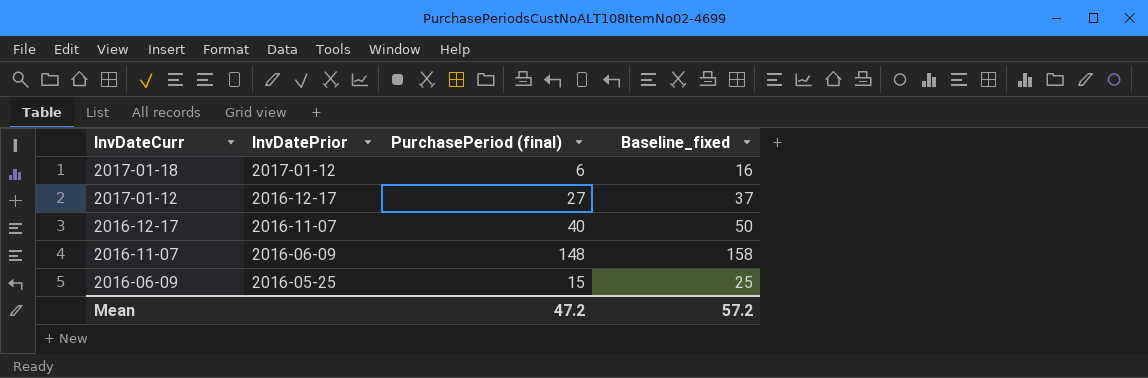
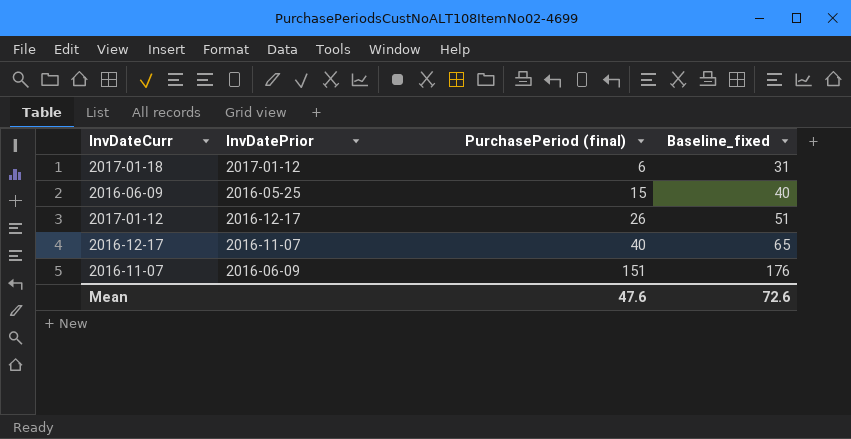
row order: InvDateCurr descending -> PurchasePeriod (final) ascending
column Baseline_fixed | formula: [PurchasePeriod (final)] + 10 -> [PurchasePeriod (final)] + 25
2017-01-12 | PurchasePeriod (final): 27 -> 26
2016-11-07 | PurchasePeriod (final): 148 -> 151
Mean | PurchasePeriod (final): 47.2 -> 47.6
Mean | Baseline_fixed: 57.2 -> 72.6

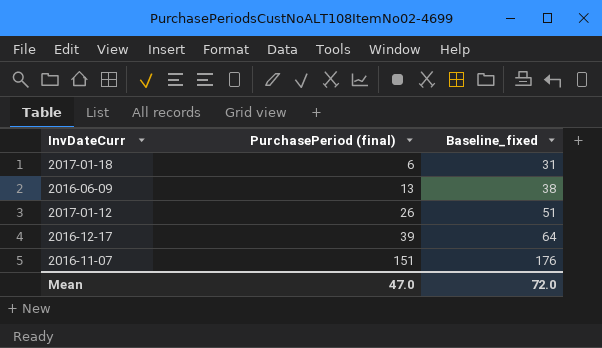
column InvDatePrior | position: 2 -> none
2016-06-09 | PurchasePeriod (final): 15 -> 13
2016-06-09 | Baseline_fixed: 40 -> 38
2016-12-17 | PurchasePeriod (final): 40 -> 39
2016-12-17 | Baseline_fixed: 65 -> 64
Mean | PurchasePeriod (final): 47.6 -> 47.0
Mean | Baseline_fixed: 72.6 -> 72.0

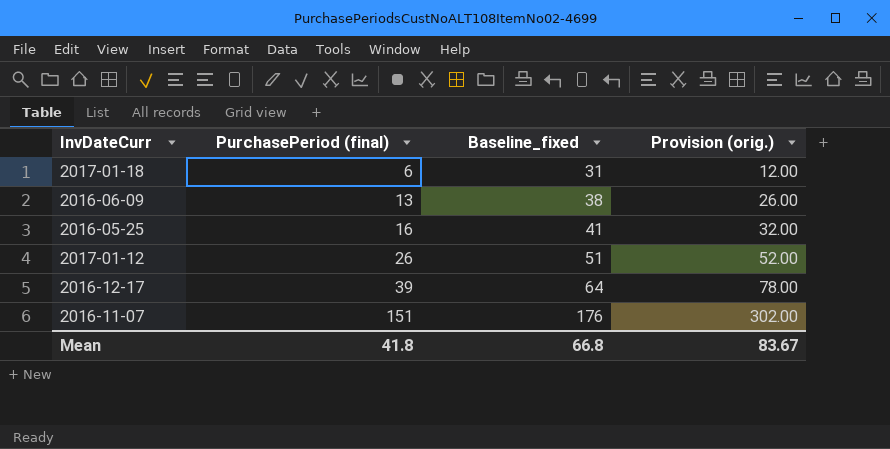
column Provision (orig.) | formula: none -> [PurchasePeriod (final)] * 2
row 2016-05-25: none -> 16 | 41 | 32.00
Mean | PurchasePeriod (final): 47.0 -> 41.8
Mean | Baseline_fixed: 72.0 -> 66.8

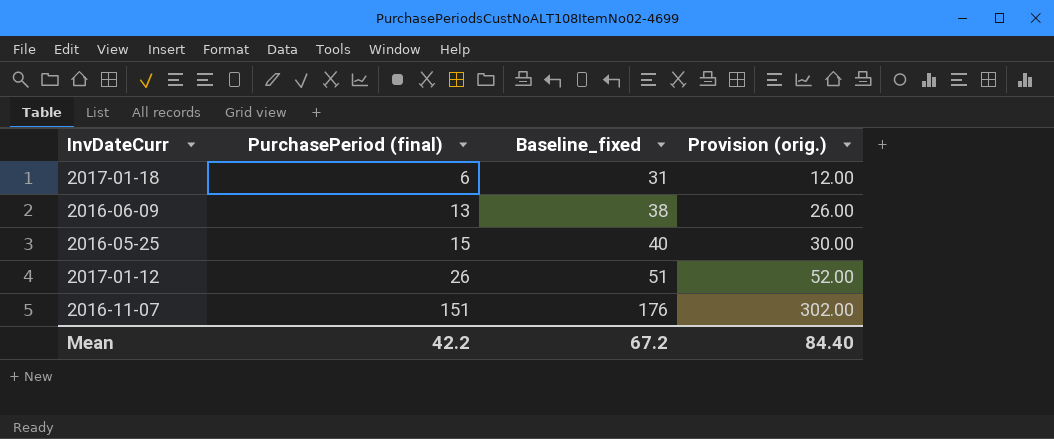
row 2016-12-17: 39 | 64 | 78.00 -> none
2016-05-25 | PurchasePeriod (final): 16 -> 15
2016-05-25 | Baseline_fixed: 41 -> 40
2016-05-25 | Provision (orig.): 32.00 -> 30.00
Mean | PurchasePeriod (final): 41.8 -> 42.2
Mean | Baseline_fixed: 66.8 -> 67.2
Mean | Provision (orig.): 83.67 -> 84.40

